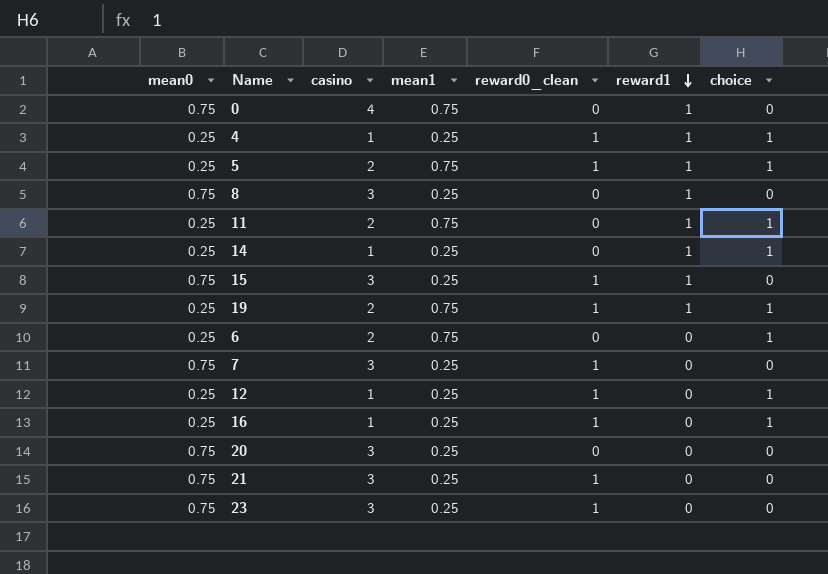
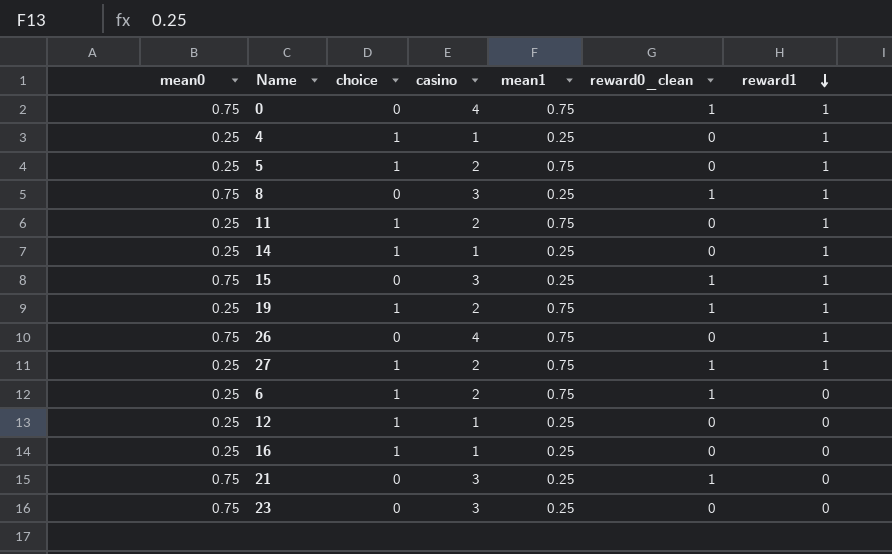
column choice | position: 7 -> 3
row 7: 0.75 | 3 | 0.25 | 1 | 0 | 0 -> none
row 20: 0.75 | 3 | 0.25 | 0 | 0 | 0 -> none
0 | reward0_clean: 0 -> 1
4 | reward0_clean: 1 -> 0
5 | reward0_clean: 1 -> 0
8 | reward0_clean: 0 -> 1
row 26: none -> 0.75 | 0 | 4 | 0.75 | 0 | 1
row 27: none -> 0.25 | 1 | 2 | 0.75 | 1 | 1
6 | reward0_clean: 0 -> 1
12 | reward0_clean: 1 -> 0
16 | reward0_clean: 1 -> 0
23 | reward0_clean: 1 -> 0

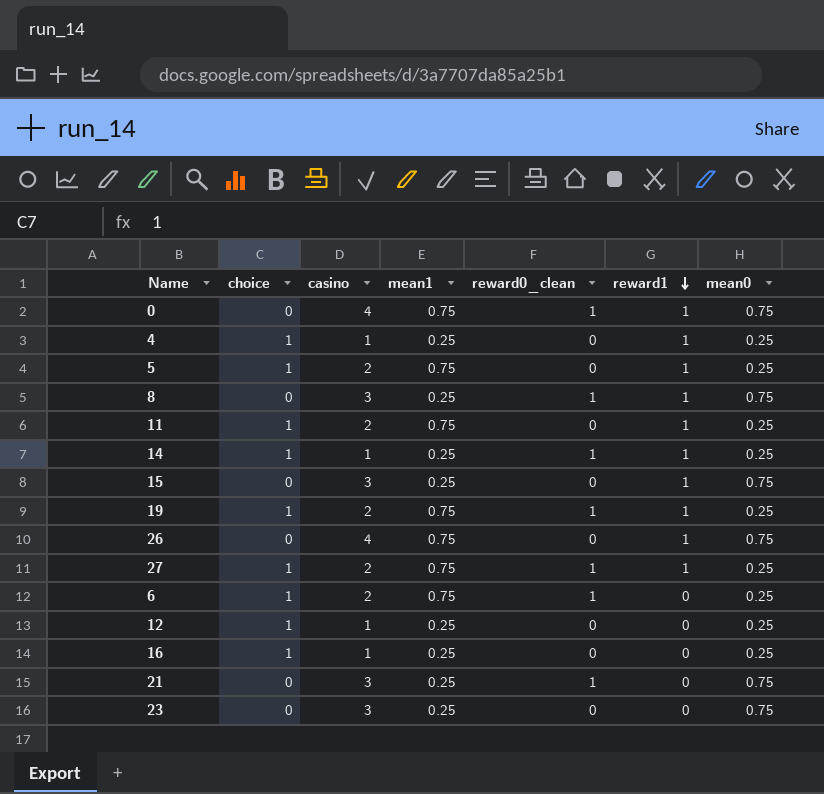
column mean0 | position: 1 -> 7
14 | reward0_clean: 0 -> 1
15 | reward0_clean: 1 -> 0

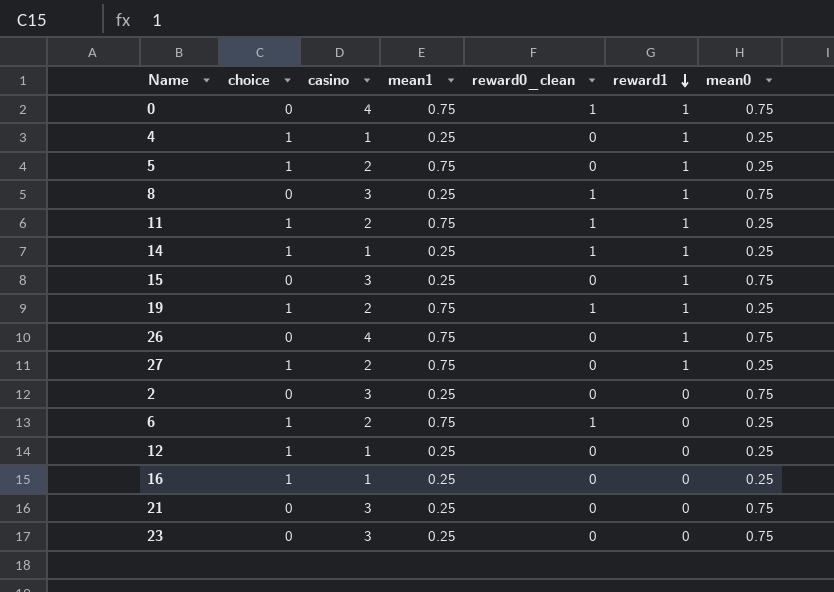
11 | reward0_clean: 0 -> 1
27 | reward0_clean: 1 -> 0
row 2: none -> 0 | 3 | 0.25 | 0 | 0 | 0.75
21 | reward0_clean: 1 -> 0

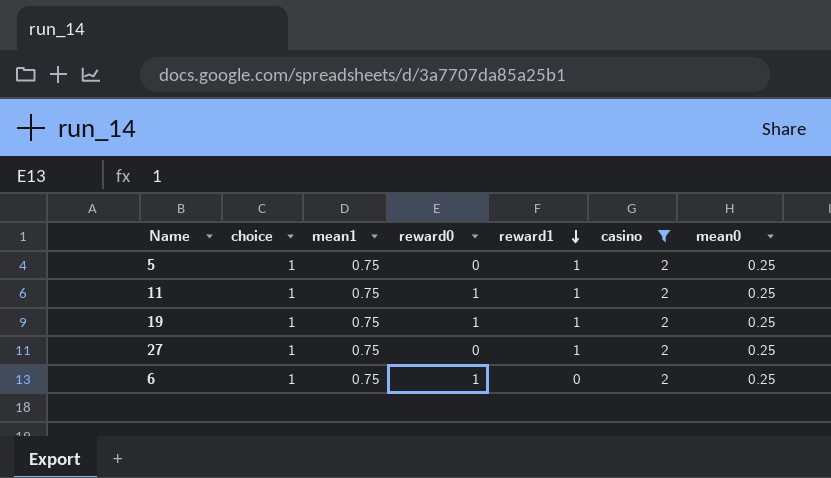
filter: none -> casino = 2
column name: reward0_clean -> reward0
column casino | position: 3 -> 6

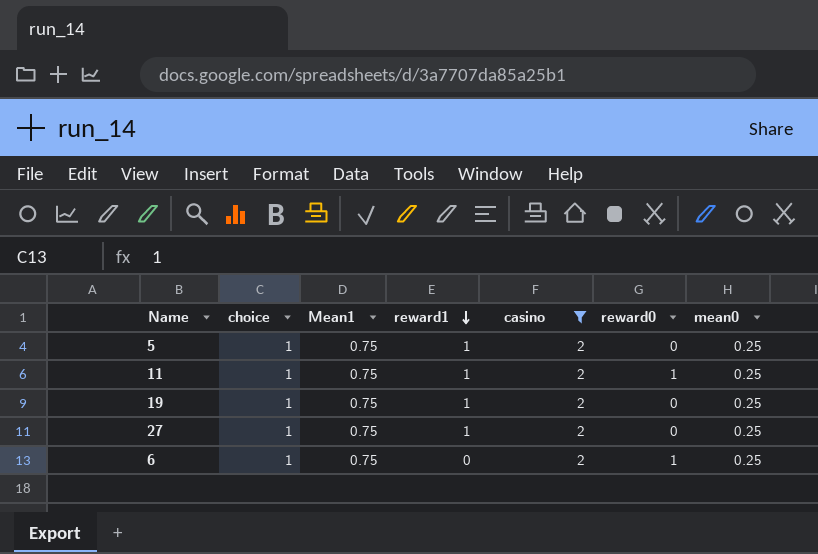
column name: mean1 -> Mean1
column reward0 | position: 4 -> 6
19 | reward0: 1 -> 0

